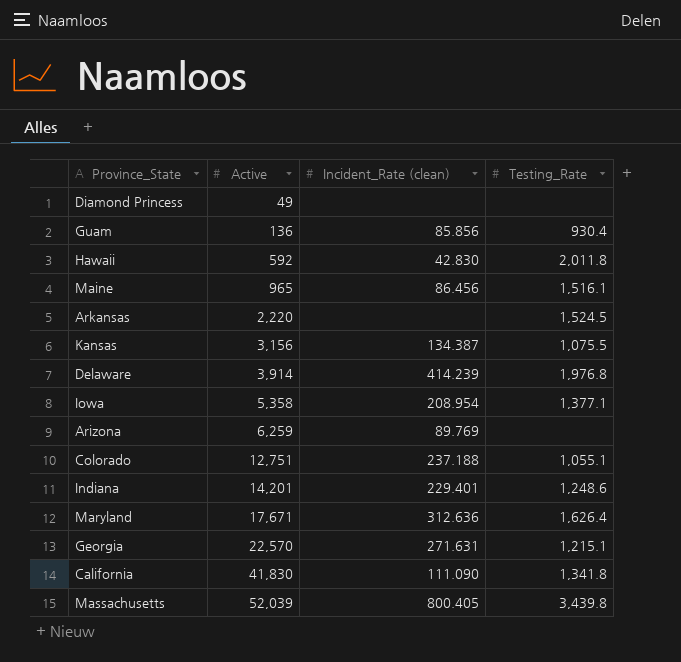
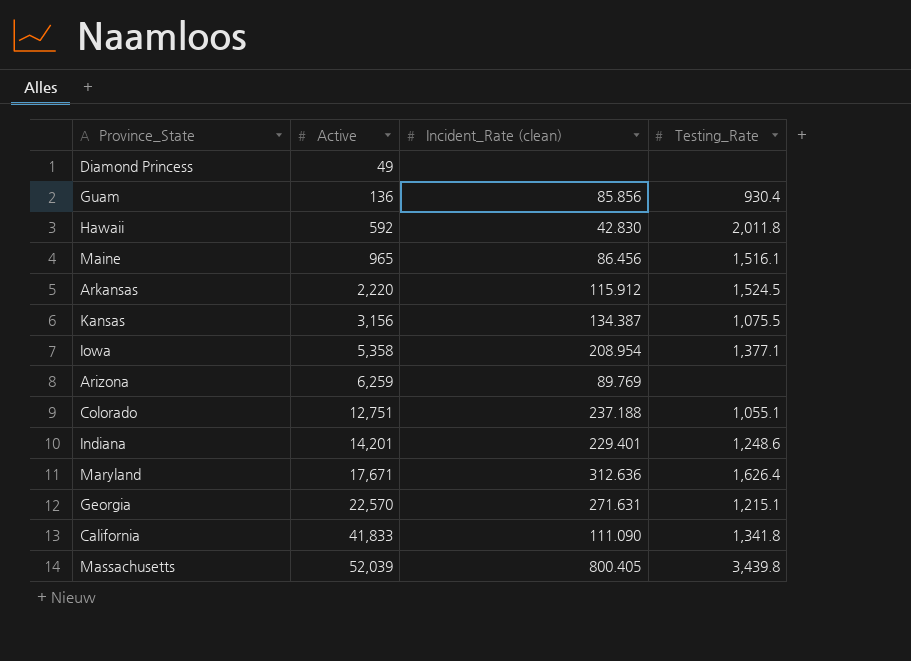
row Delaware: 3,914 | 414.239 | 1,976.8 -> none
Arkansas | Incident_Rate (clean): none -> 115.912
California | Active: 41,830 -> 41,833

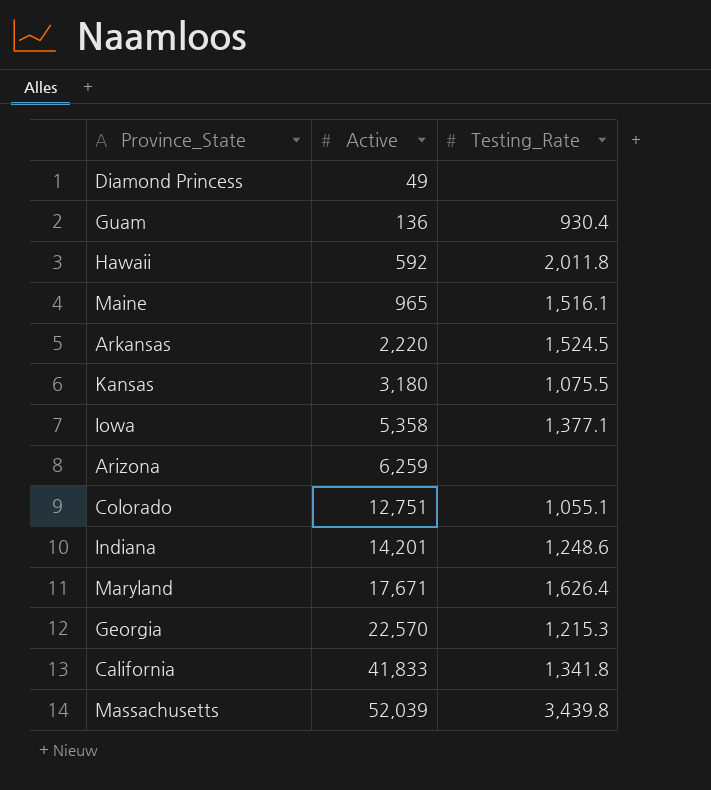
column Incident_Rate (clean) | position: 3 -> none
Kansas | Active: 3,156 -> 3,180
Georgia | Testing_Rate: 1,215.1 -> 1,215.3

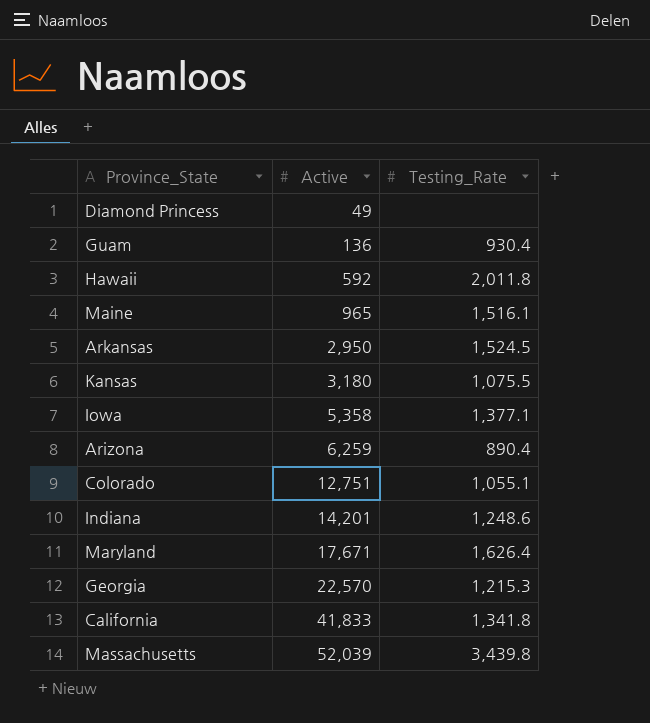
Arkansas | Active: 2,220 -> 2,950
Arizona | Testing_Rate: none -> 890.4

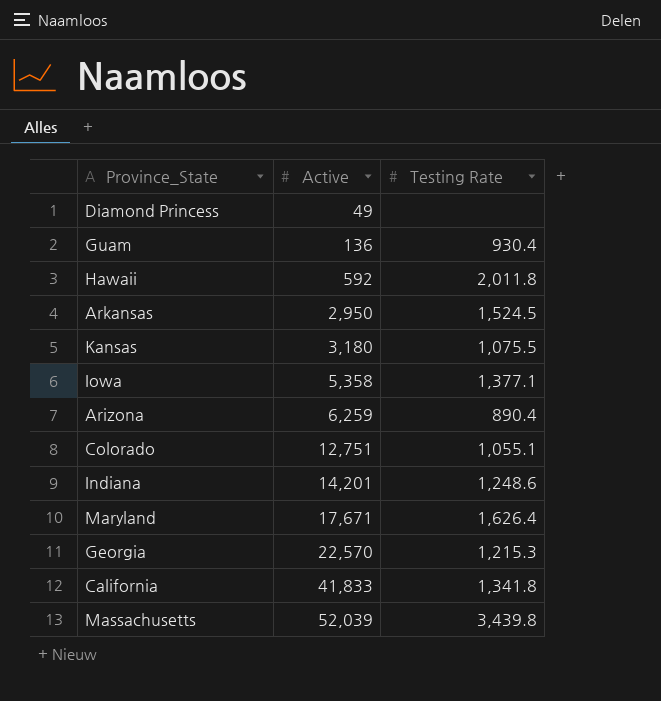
column name: Testing_Rate -> Testing Rate
row Maine: 965 | 1,516.1 -> none

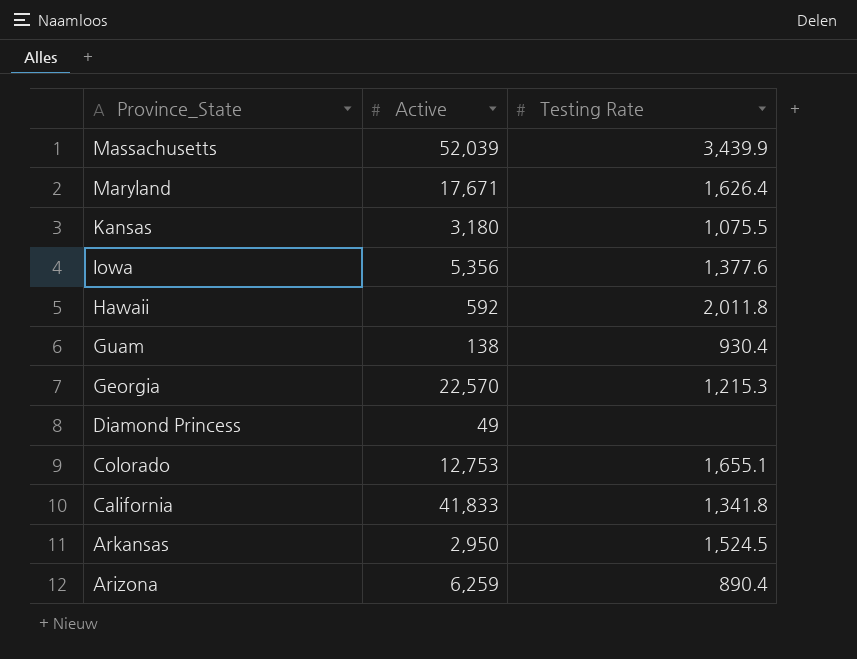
row order: Active ascending -> Province_State descending
row Indiana: 14,201 | 1,248.6 -> none
Massachusetts | Testing Rate: 3,439.8 -> 3,439.9
Iowa | Active: 5,358 -> 5,356
Iowa | Testing Rate: 1,377.1 -> 1,377.6
Guam | Active: 136 -> 138
Colorado | Active: 12,751 -> 12,753
Colorado | Testing Rate: 1,055.1 -> 1,655.1

